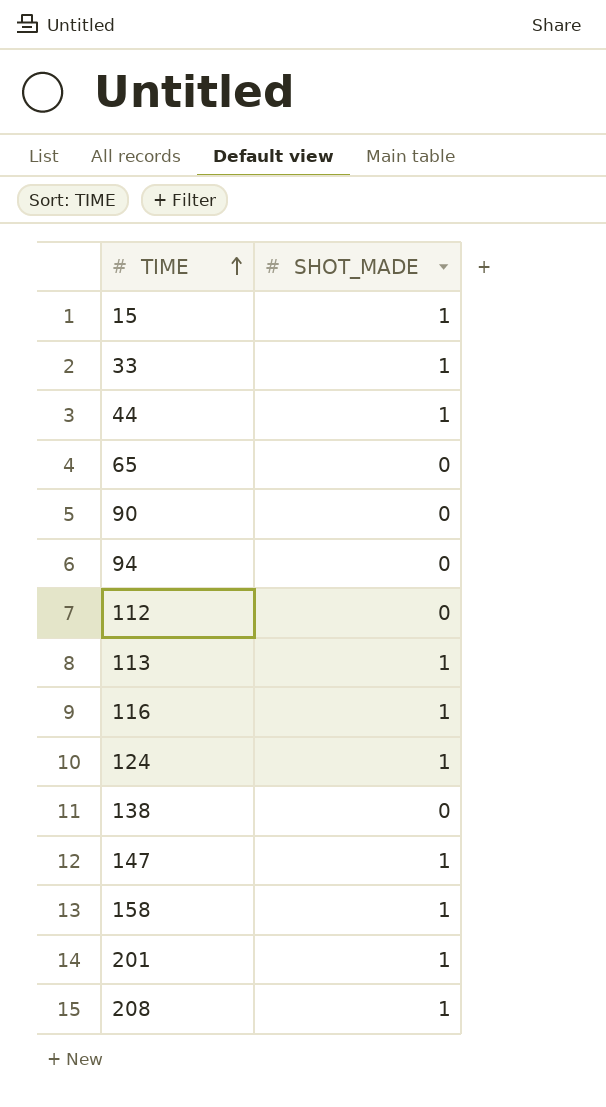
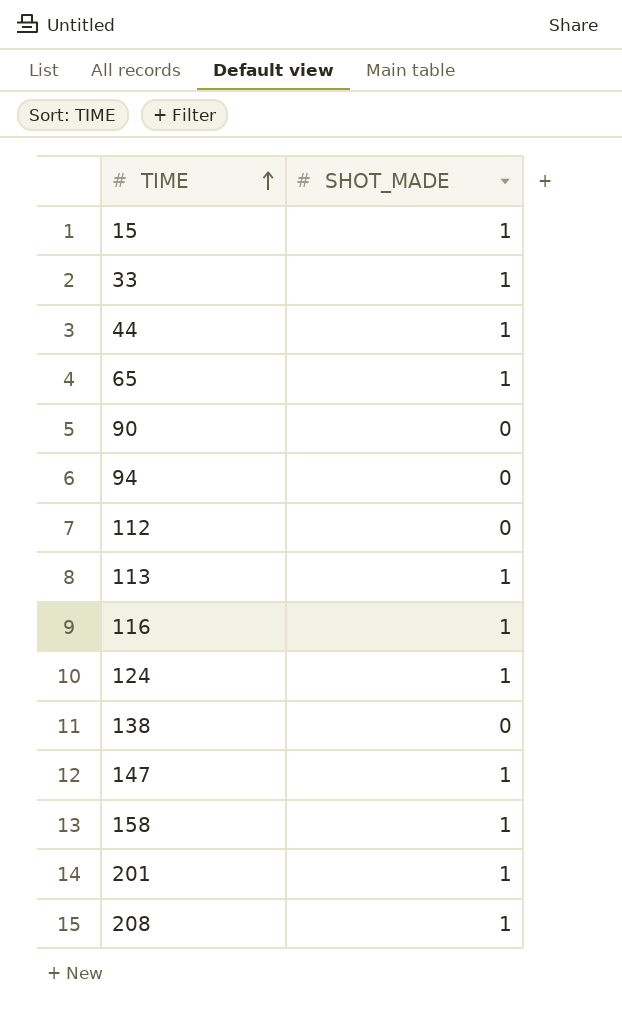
65 | SHOT_MADE: 0 -> 1

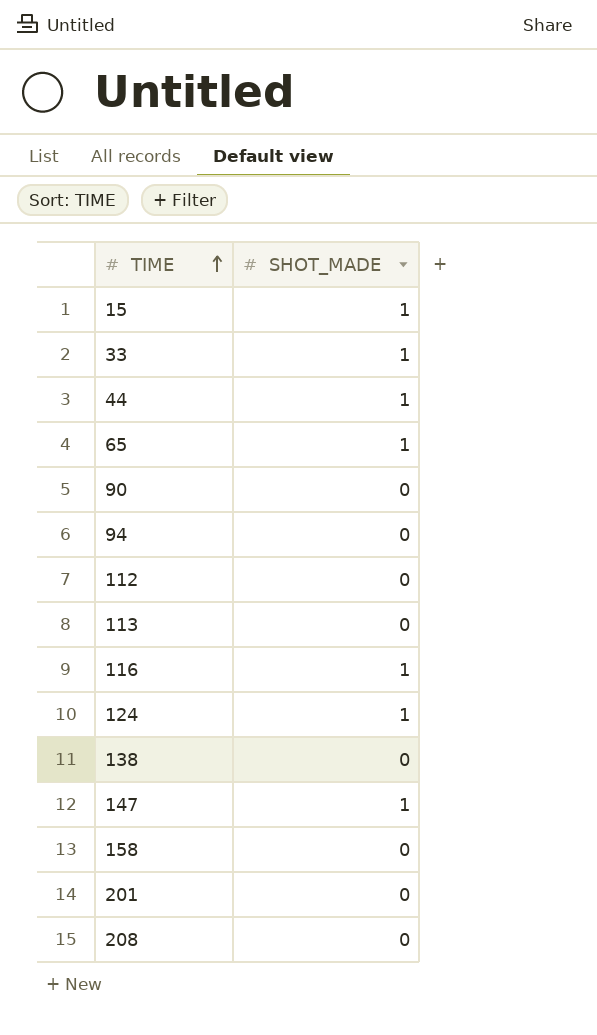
113 | SHOT_MADE: 1 -> 0
158 | SHOT_MADE: 1 -> 0
201 | SHOT_MADE: 1 -> 0
208 | SHOT_MADE: 1 -> 0

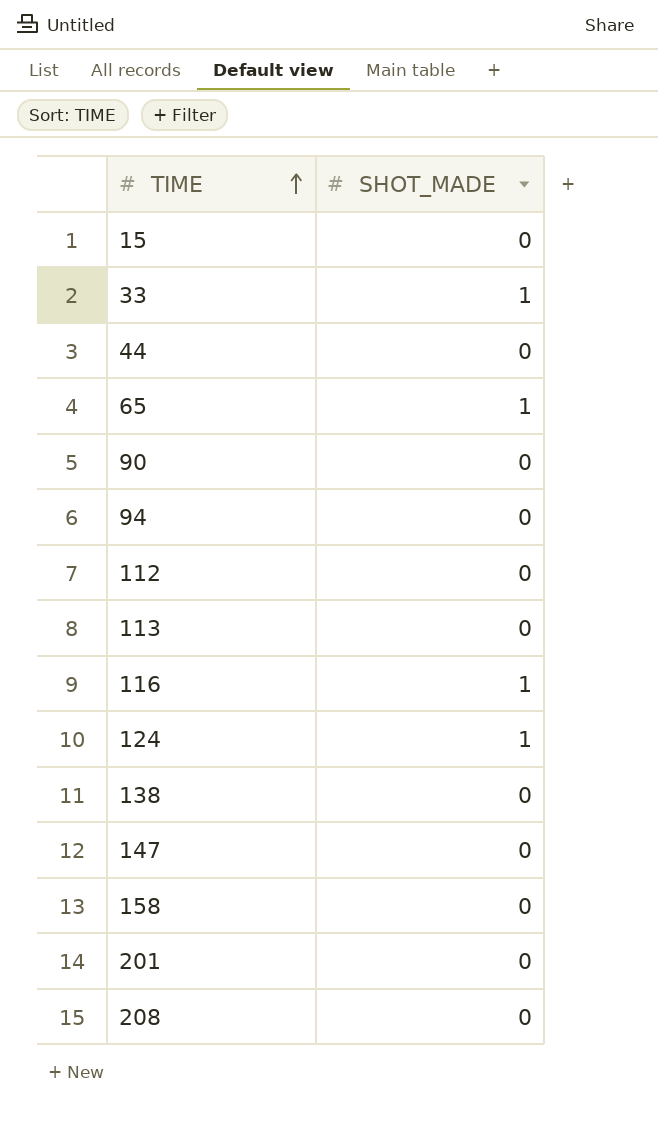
15 | SHOT_MADE: 1 -> 0
44 | SHOT_MADE: 1 -> 0
147 | SHOT_MADE: 1 -> 0

